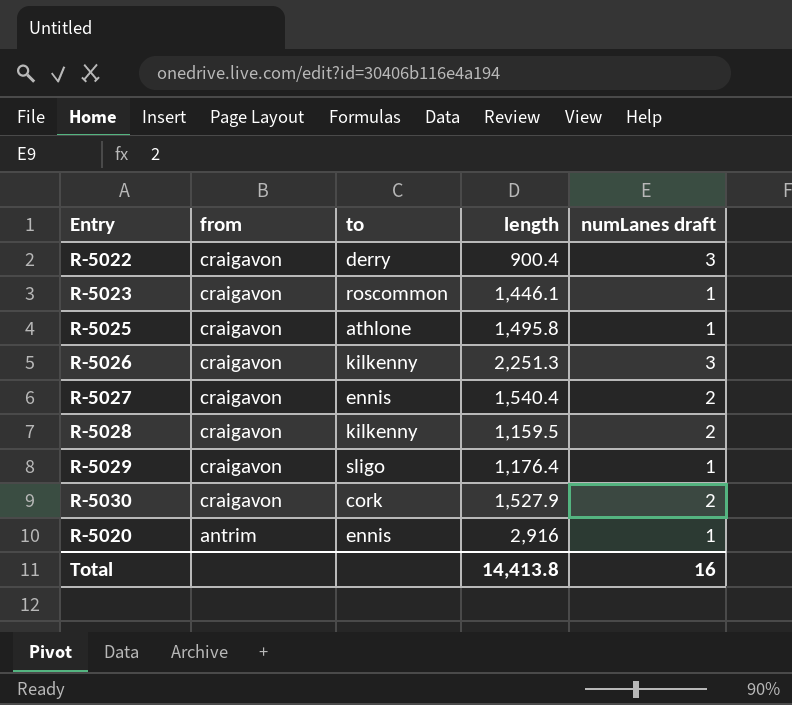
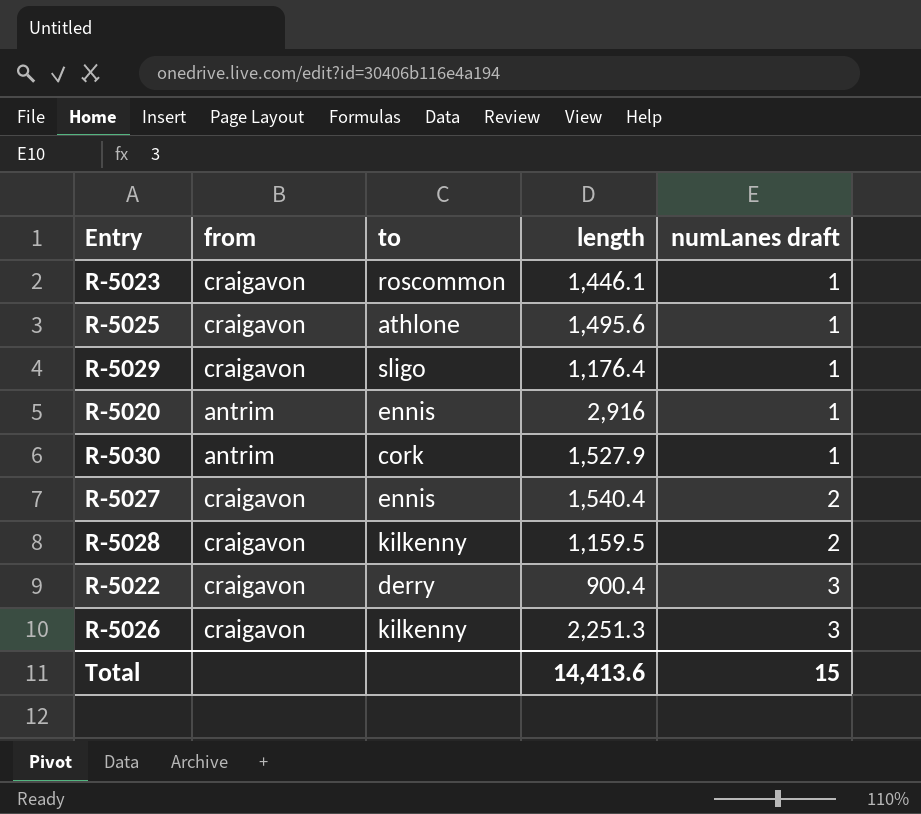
row order: from descending -> numLanes draft ascending
R-5025 | length: 1,495.8 -> 1,495.6
R-5030 | from: craigavon -> antrim
R-5030 | numLanes draft: 2 -> 1
Total | length: 14,413.8 -> 14,413.6
Total | numLanes draft: 16 -> 15

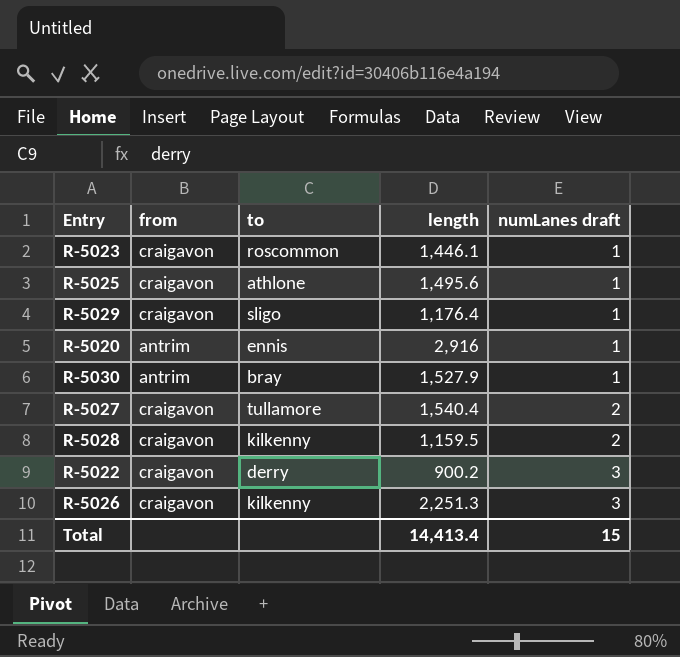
R-5030 | to: cork -> bray
R-5027 | to: ennis -> tullamore
R-5022 | length: 900.4 -> 900.2
Total | length: 14,413.6 -> 14,413.4

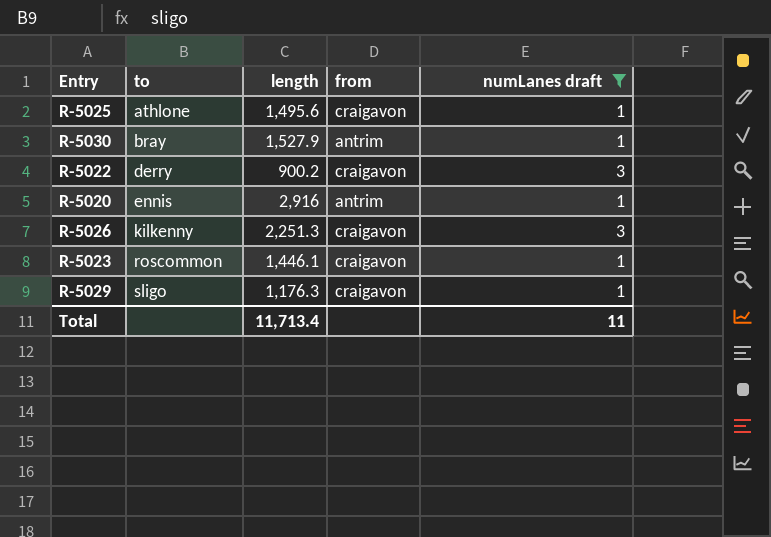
filter: none -> numLanes draft != 2
row order: numLanes draft ascending -> to ascending
column from | position: 2 -> 4
R-5029 | length: 1,176.4 -> 1,176.3
Total | length: 14,413.4 -> 11,713.4
Total | numLanes draft: 15 -> 11

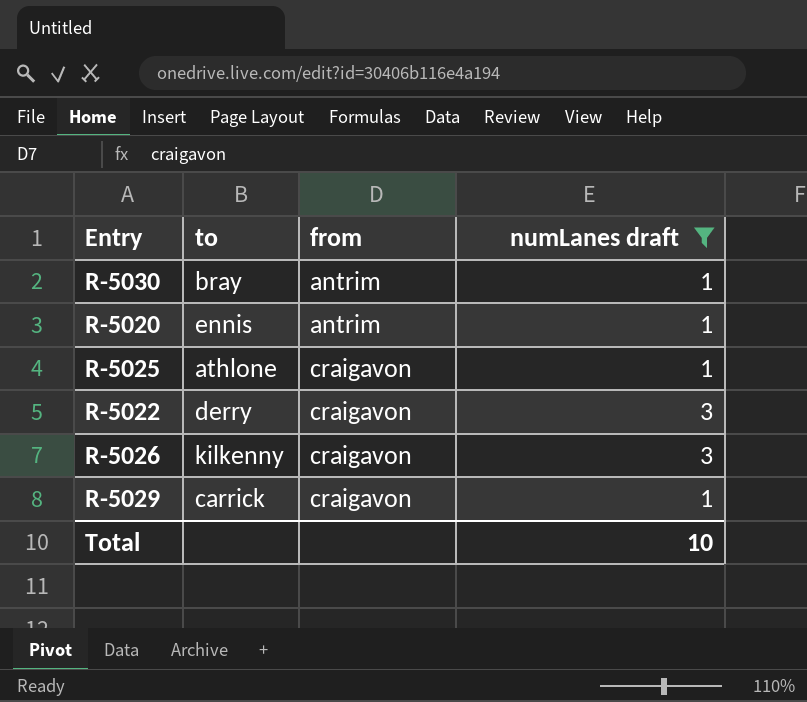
row order: to ascending -> from ascending
column length | position: 3 -> none
row R-5023: roscommon | 1,446.1 | craigavon | 1 -> none
R-5029 | to: sligo -> carrick
Total | numLanes draft: 11 -> 10

